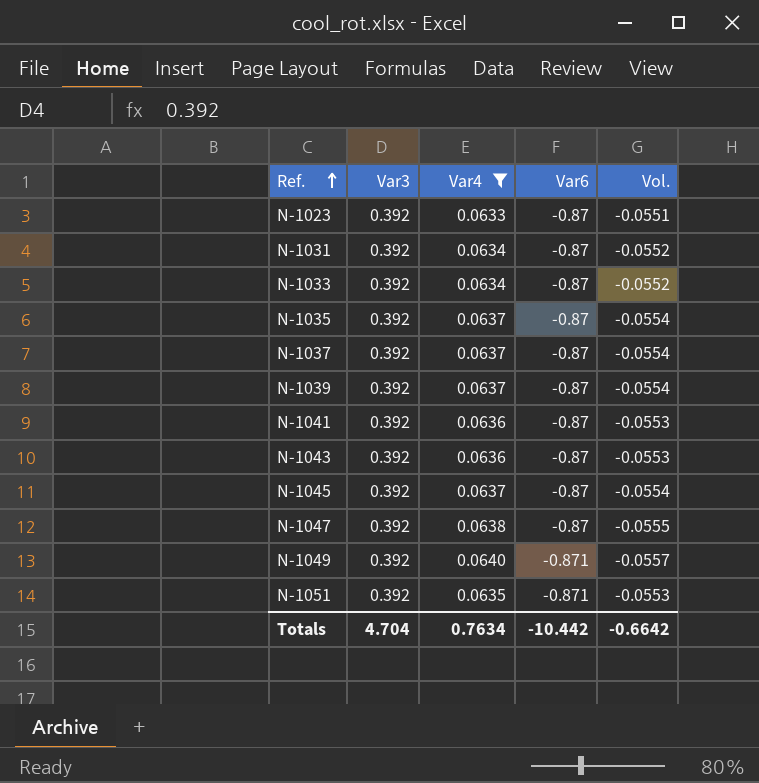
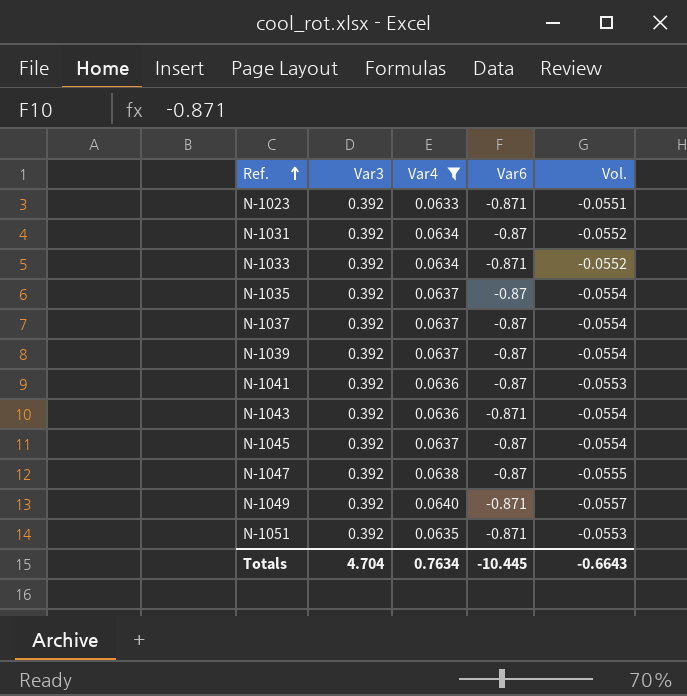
N-1023 | Var6: -0.87 -> -0.871
N-1033 | Var6: -0.87 -> -0.871
N-1043 | Var6: -0.87 -> -0.871
N-1043 | Vol.: -0.0553 -> -0.0554
Totals | Var6: -10.442 -> -10.445
Totals | Vol.: -0.6642 -> -0.6643

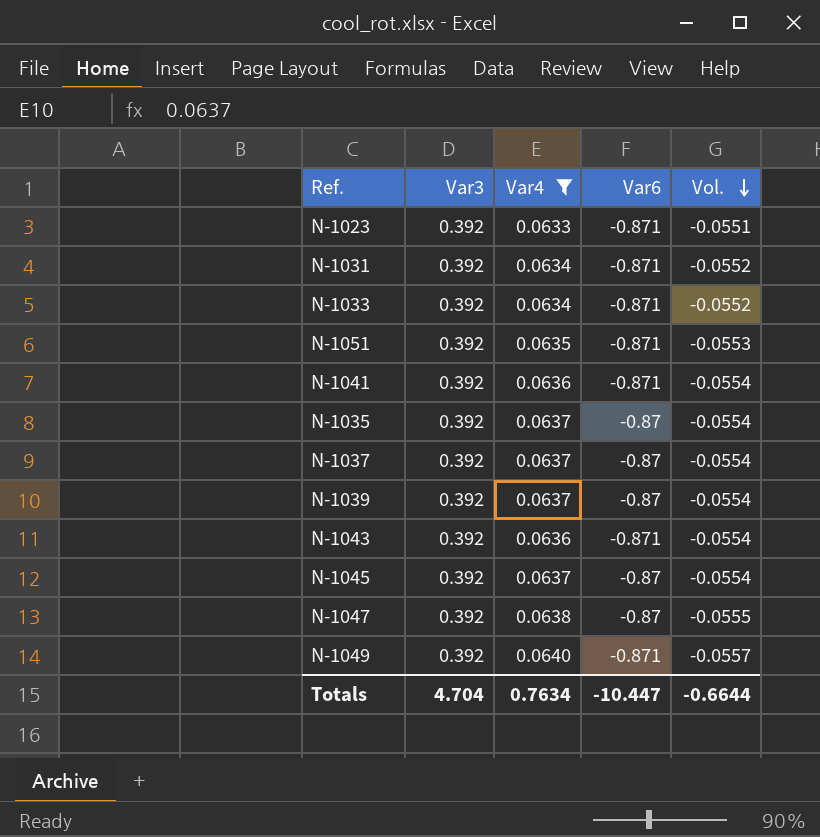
row order: Ref. ascending -> Vol. descending
N-1031 | Var6: -0.87 -> -0.871
N-1041 | Var6: -0.87 -> -0.871
N-1041 | Vol.: -0.0553 -> -0.0554
Totals | Var6: -10.445 -> -10.447
Totals | Vol.: -0.6643 -> -0.6644

